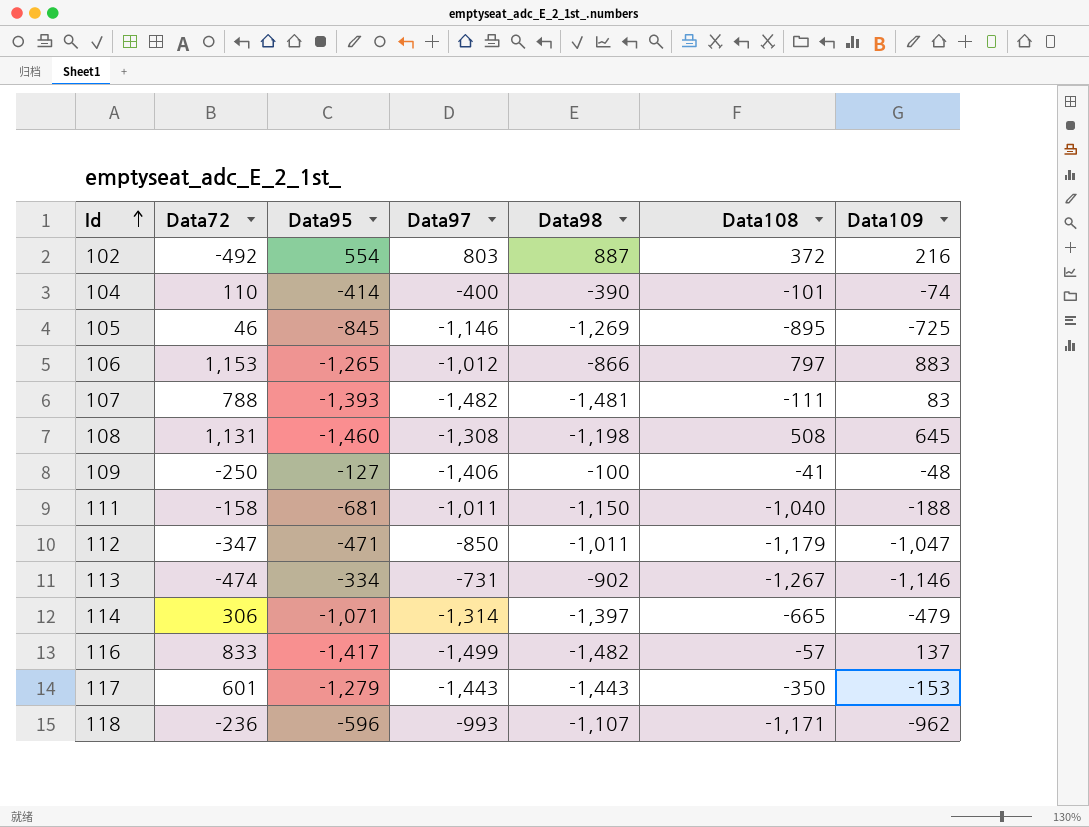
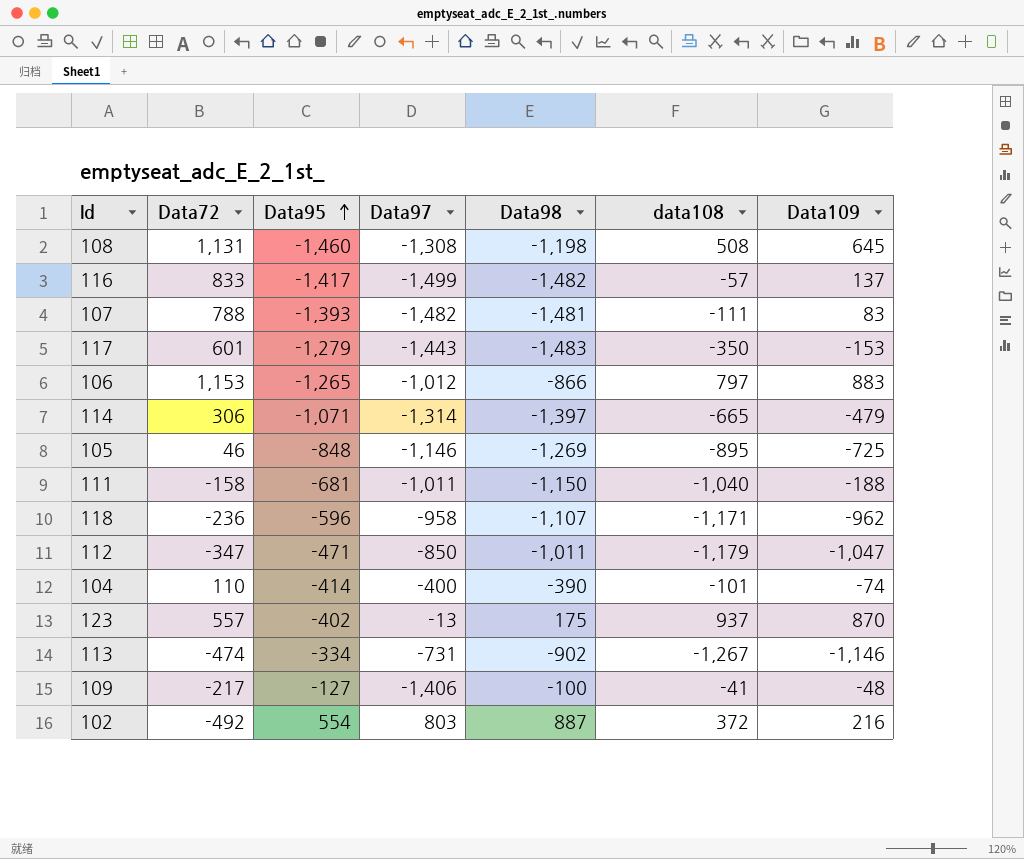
row order: Id ascending -> Data95 ascending
column name: Data108 -> data108
117 | Data98: -1,443 -> -1,483
105 | Data95: -845 -> -848
118 | Data97: -993 -> -958
row 123: none -> 557 | -402 | -13 | 175 | 937 | 870
109 | Data72: -250 -> -217

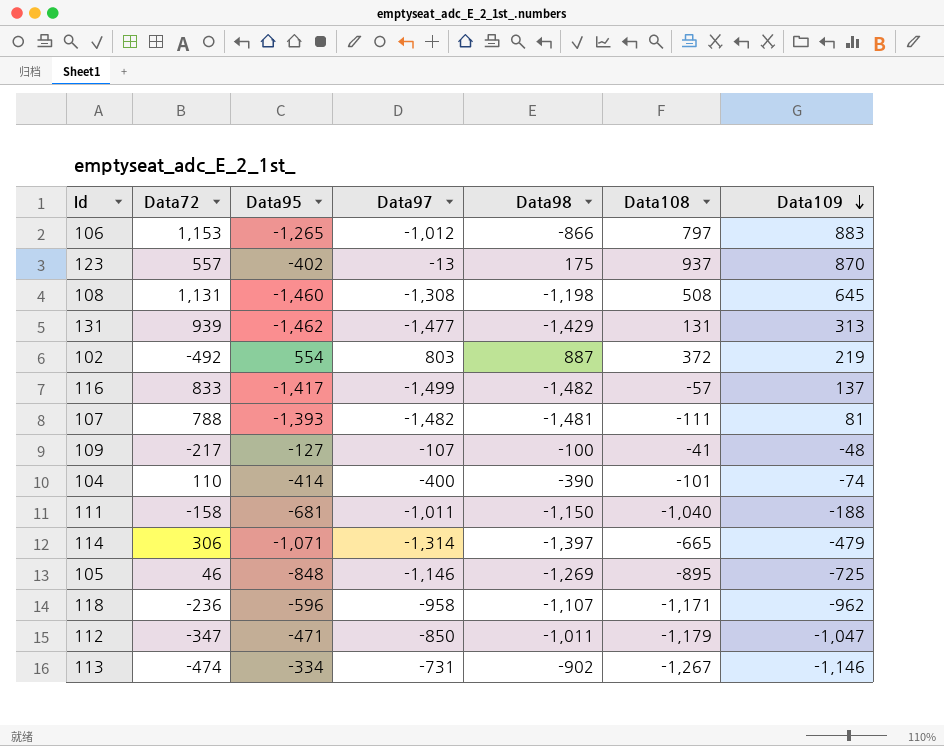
row order: Data95 ascending -> Data109 descending
column name: data108 -> Data108
row 117: 601 | -1,279 | -1,443 | -1,483 | -350 | -153 -> none
row 131: none -> 939 | -1,462 | -1,477 | -1,429 | 131 | 313
102 | Data109: 216 -> 219
107 | Data109: 83 -> 81
109 | Data97: -1,406 -> -107

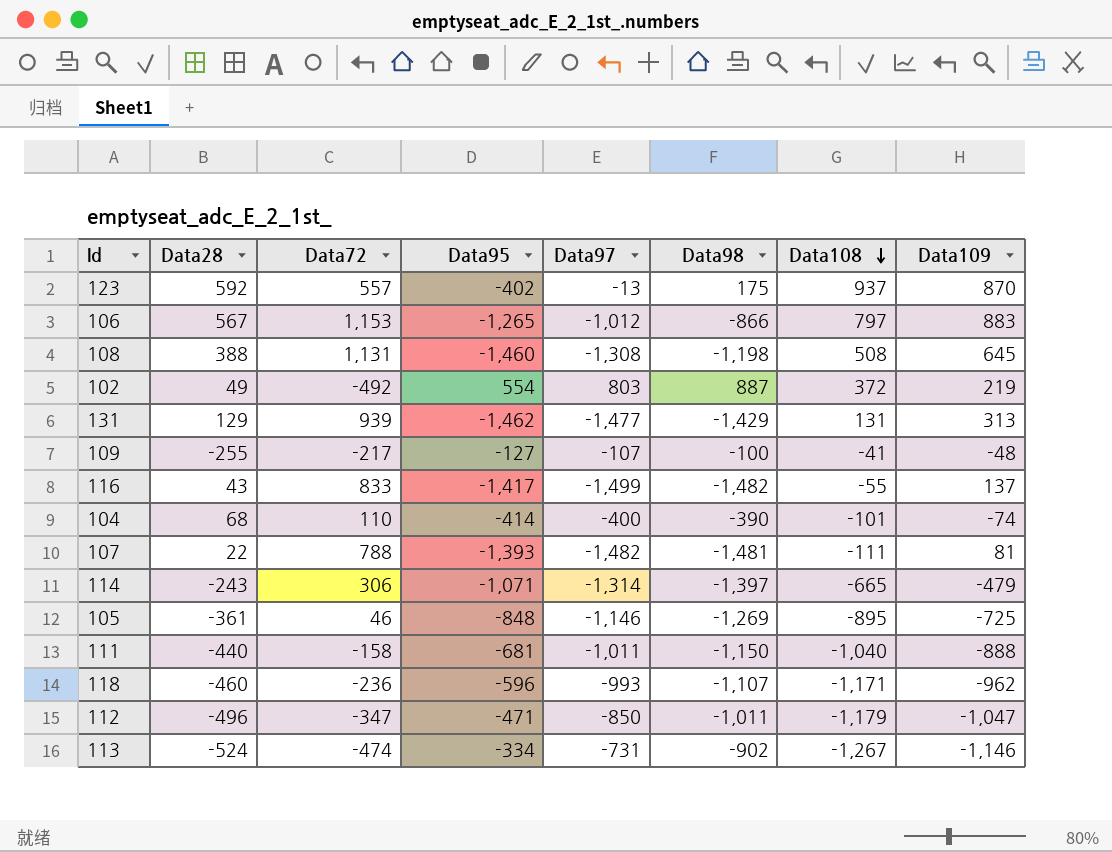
row order: Data109 descending -> Data108 descending
column Data28 | position: none -> 2
116 | Data108: -57 -> -55
111 | Data109: -188 -> -888
118 | Data97: -958 -> -993

